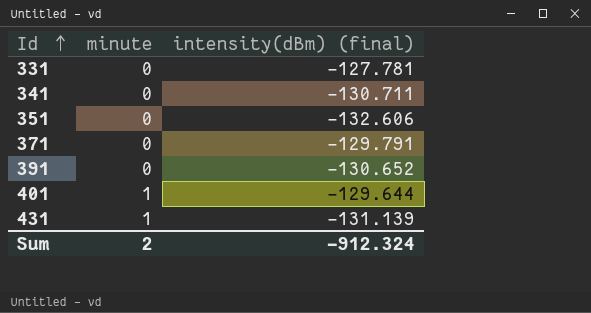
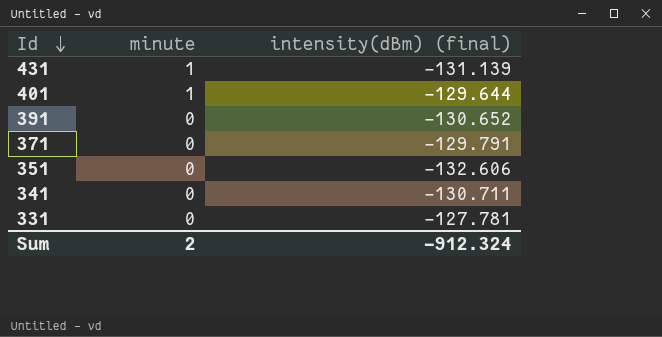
row order: Id ascending -> Id descending

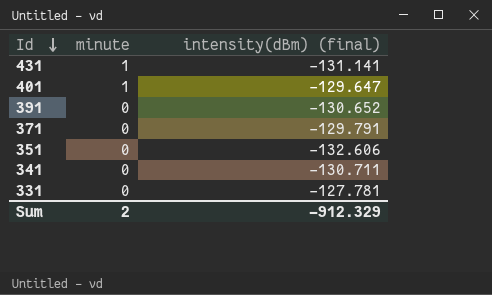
431 | intensity(dBm) (final): -131.139 -> -131.141
401 | intensity(dBm) (final): -129.644 -> -129.647
Sum | intensity(dBm) (final): -912.324 -> -912.329

